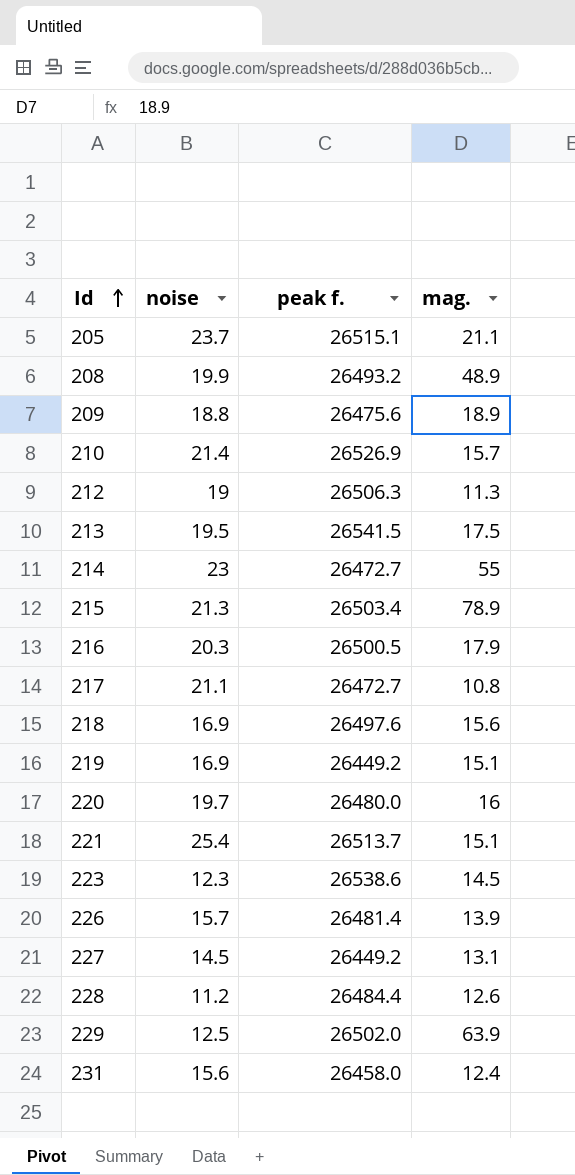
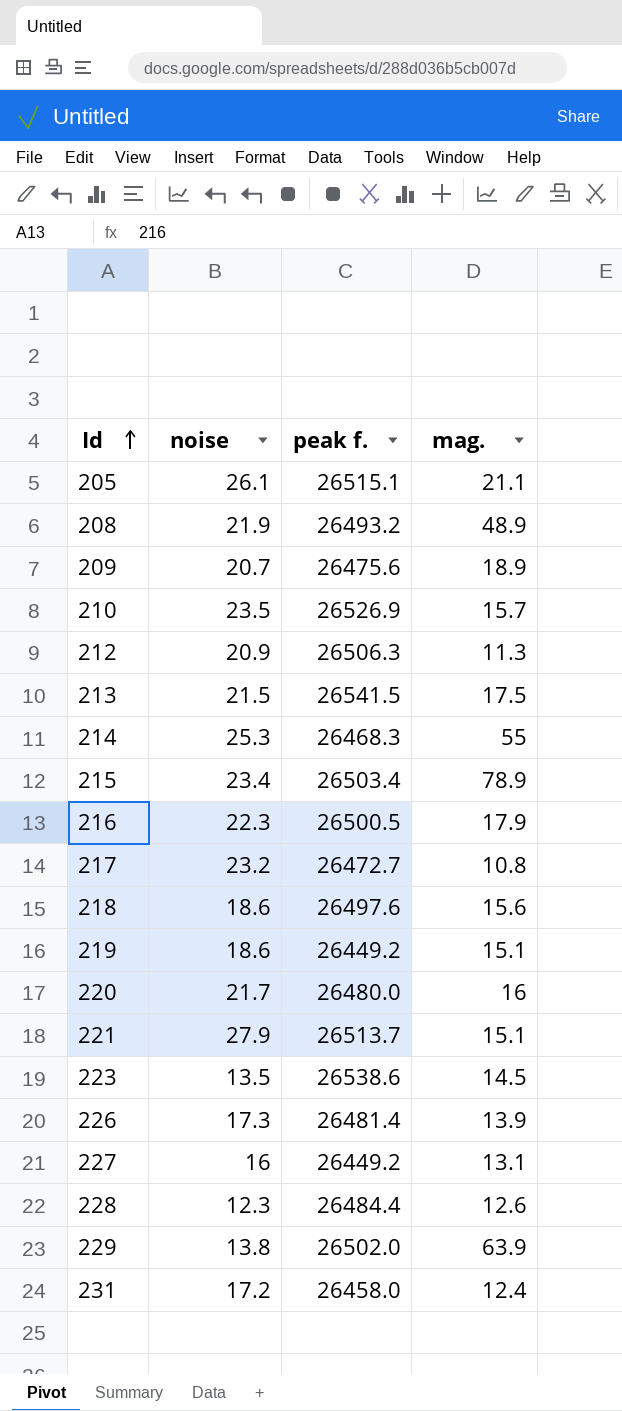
205 | noise: 23.7 -> 26.1
208 | noise: 19.9 -> 21.9
209 | noise: 18.8 -> 20.7
210 | noise: 21.4 -> 23.5
212 | noise: 19 -> 20.9
213 | noise: 19.5 -> 21.5
214 | noise: 23 -> 25.3
214 | peak f.: 26472.7 -> 26468.3
215 | noise: 21.3 -> 23.4
216 | noise: 20.3 -> 22.3
217 | noise: 21.1 -> 23.2
218 | noise: 16.9 -> 18.6
219 | noise: 16.9 -> 18.6
220 | noise: 19.7 -> 21.7
221 | noise: 25.4 -> 27.9
223 | noise: 12.3 -> 13.5
226 | noise: 15.7 -> 17.3
227 | noise: 14.5 -> 16
228 | noise: 11.2 -> 12.3
229 | noise: 12.5 -> 13.8
231 | noise: 15.6 -> 17.2

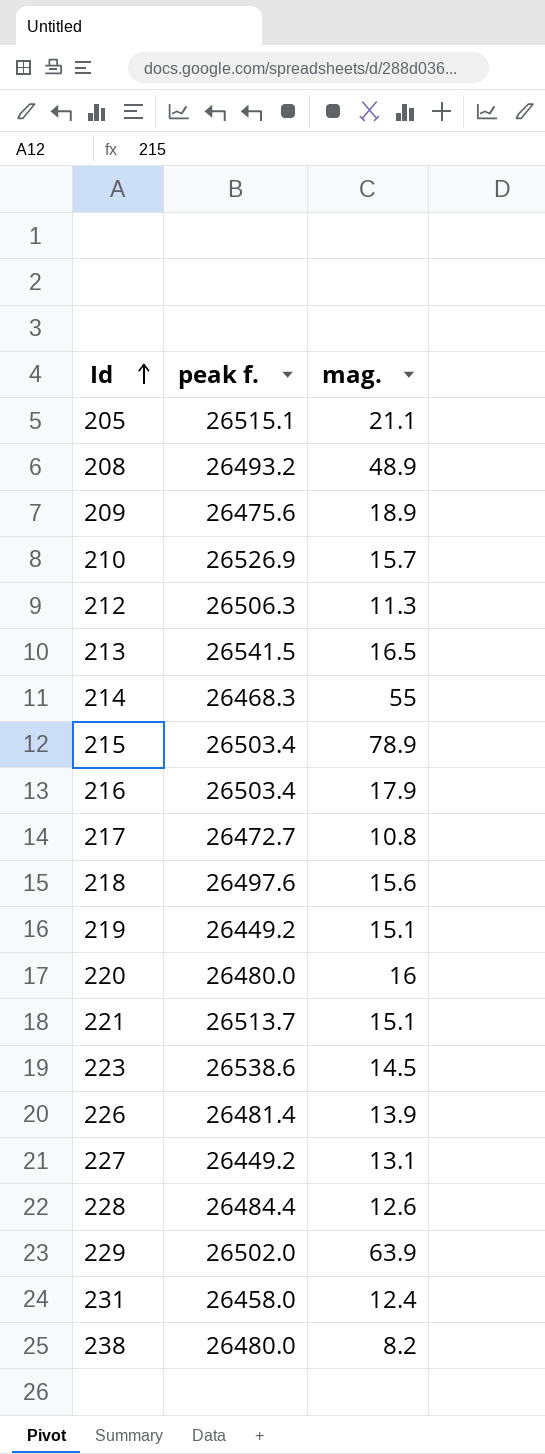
column noise | position: 2 -> none
213 | mag.: 17.5 -> 16.5
216 | peak f.: 26500.5 -> 26503.4
row 238: none -> 26480.0 | 8.2

